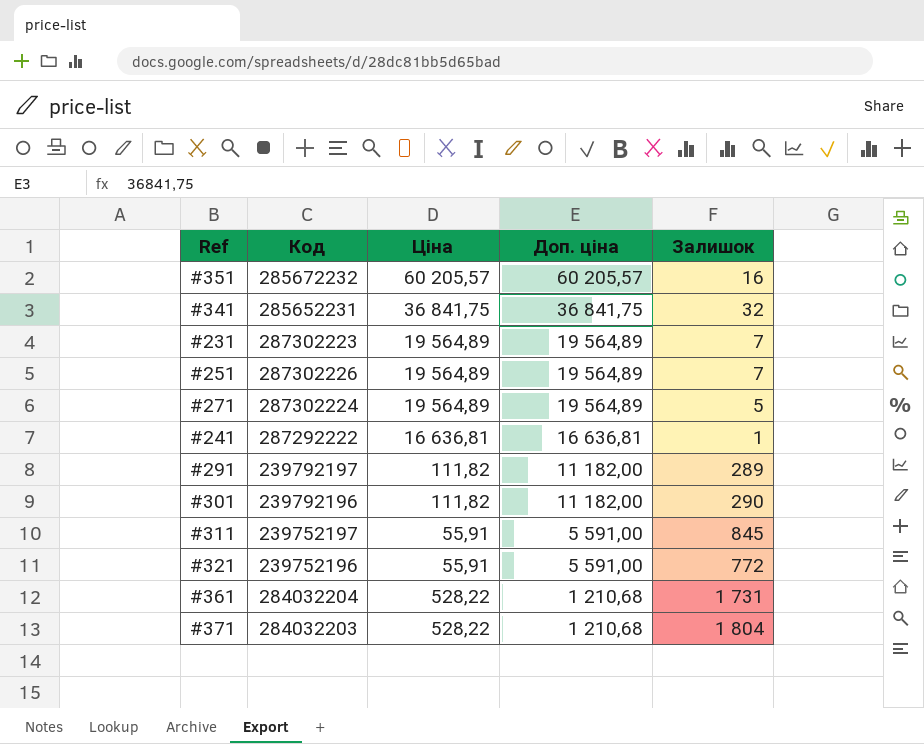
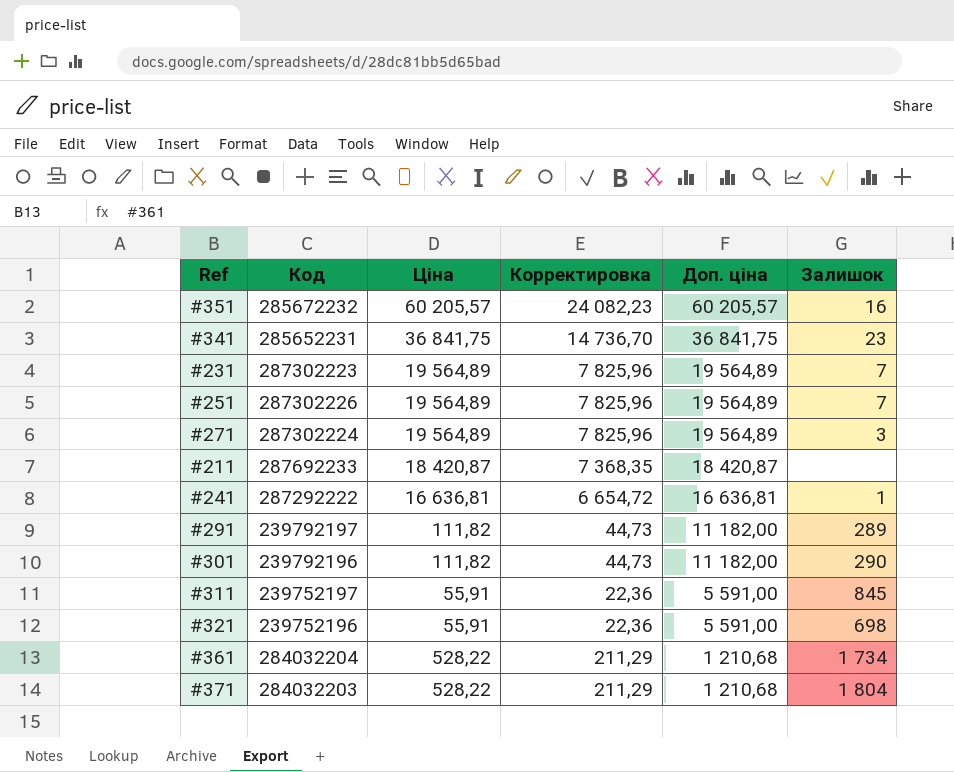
column Корректировка | formula: none -> [Ціна] * 0,4
#341 | Залишок: 32 -> 23
#271 | Залишок: 5 -> 3
row #211: none -> 287692233 | 18 420,87 | 7 368,35 | 18 420,87 | none
#321 | Залишок: 772 -> 698
#361 | Залишок: 1 731 -> 1 734

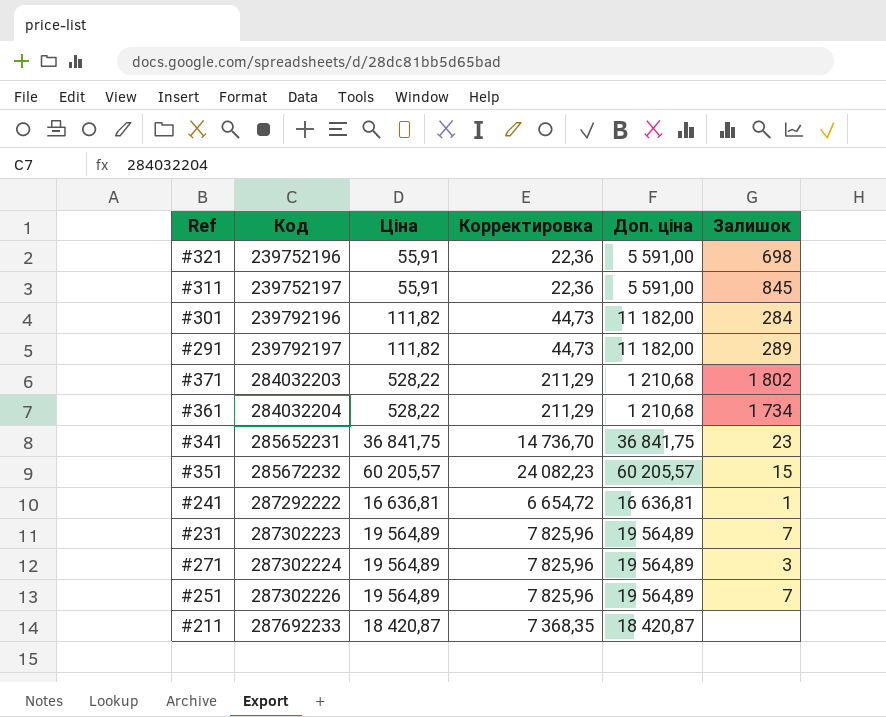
row order: Доп. ціна descending -> Код ascending
#301 | Залишок: 290 -> 284
#371 | Залишок: 1 804 -> 1 802
#351 | Залишок: 16 -> 15

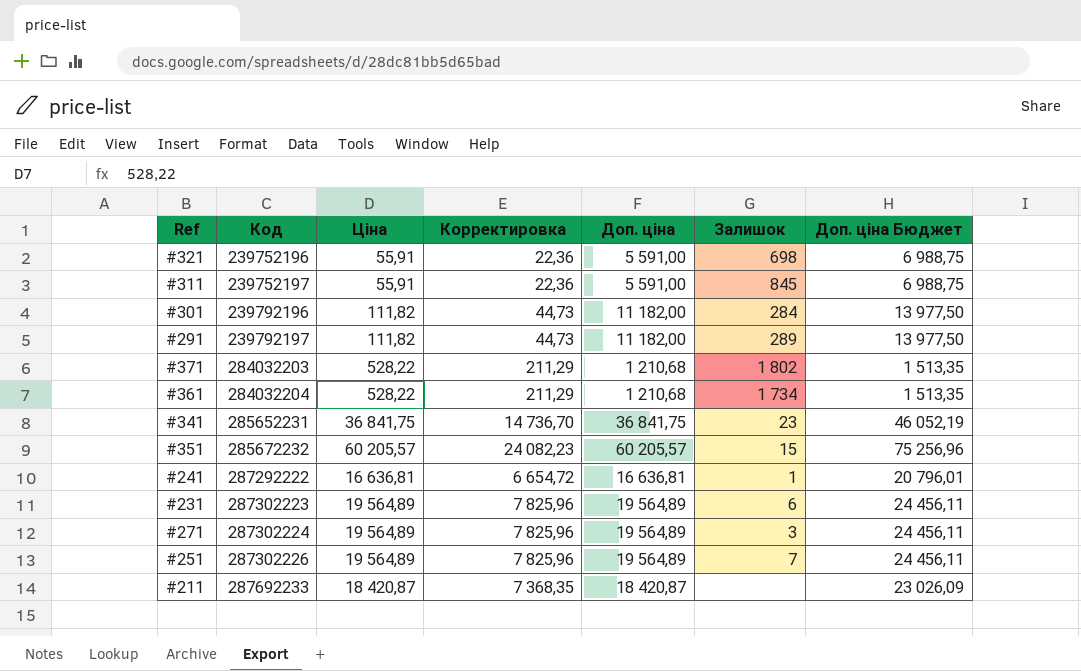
column Доп. ціна Бюджет | formula: none -> [Доп. ціна] * 1,25
#231 | Залишок: 7 -> 6

